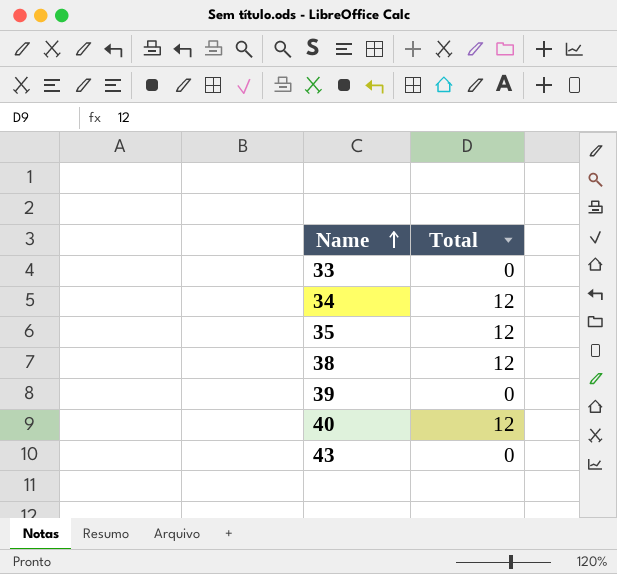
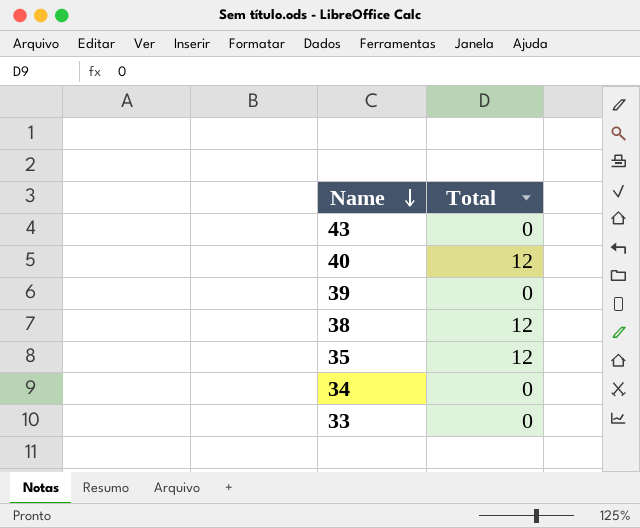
row order: Name ascending -> Name descending
34 | Total: 12 -> 0

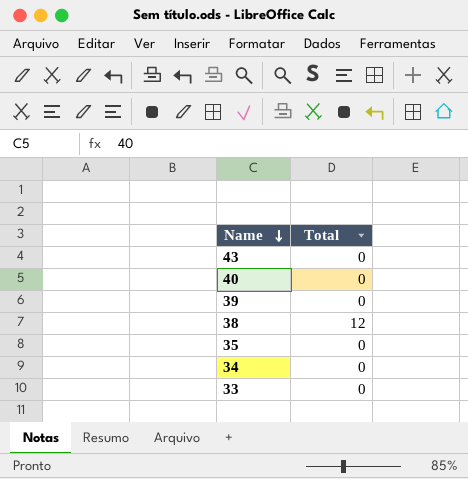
40 | Total: 12 -> 0
35 | Total: 12 -> 0

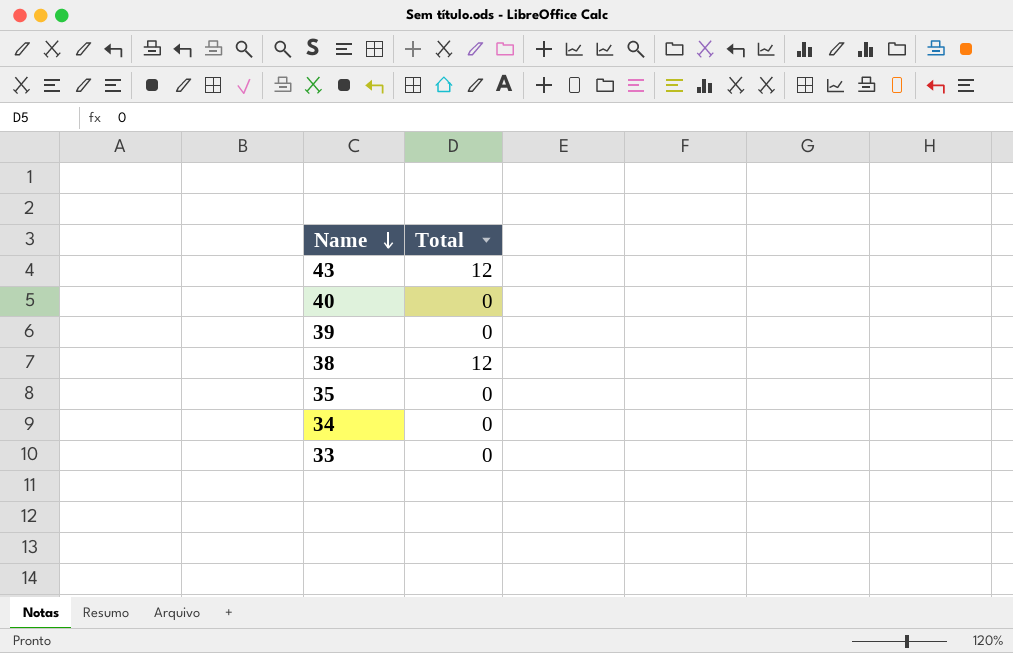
43 | Total: 0 -> 12

